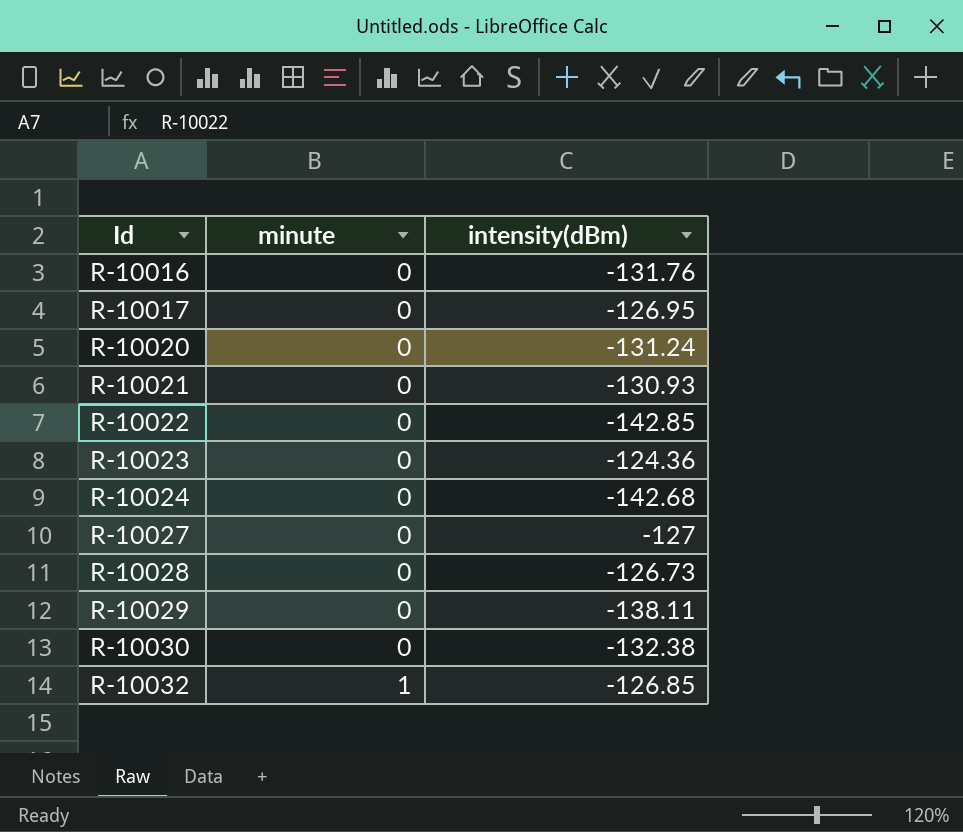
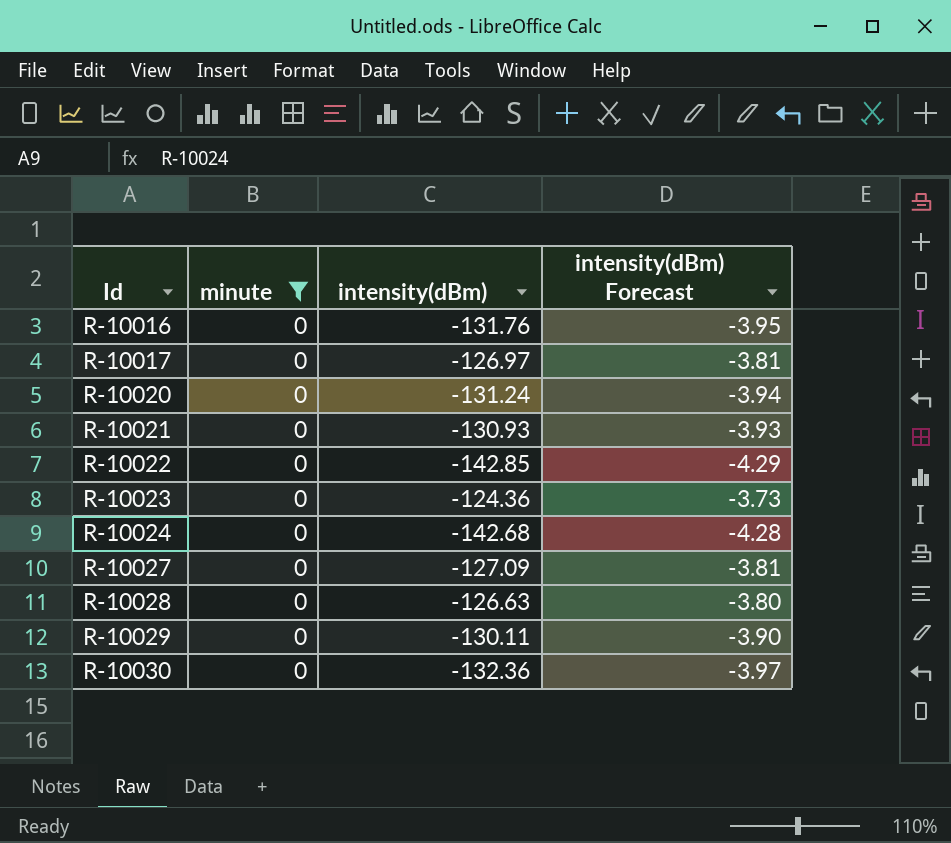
filter: none -> minute = 0
column intensity(dBm) Forecast | formula: none -> [intensity(dBm)] * 0.03
R-10017 | intensity(dBm): -126.95 -> -126.97
R-10027 | intensity(dBm): -127 -> -127.09
R-10028 | intensity(dBm): -126.73 -> -126.63
R-10029 | intensity(dBm): -138.11 -> -130.11
R-10030 | intensity(dBm): -132.38 -> -132.36

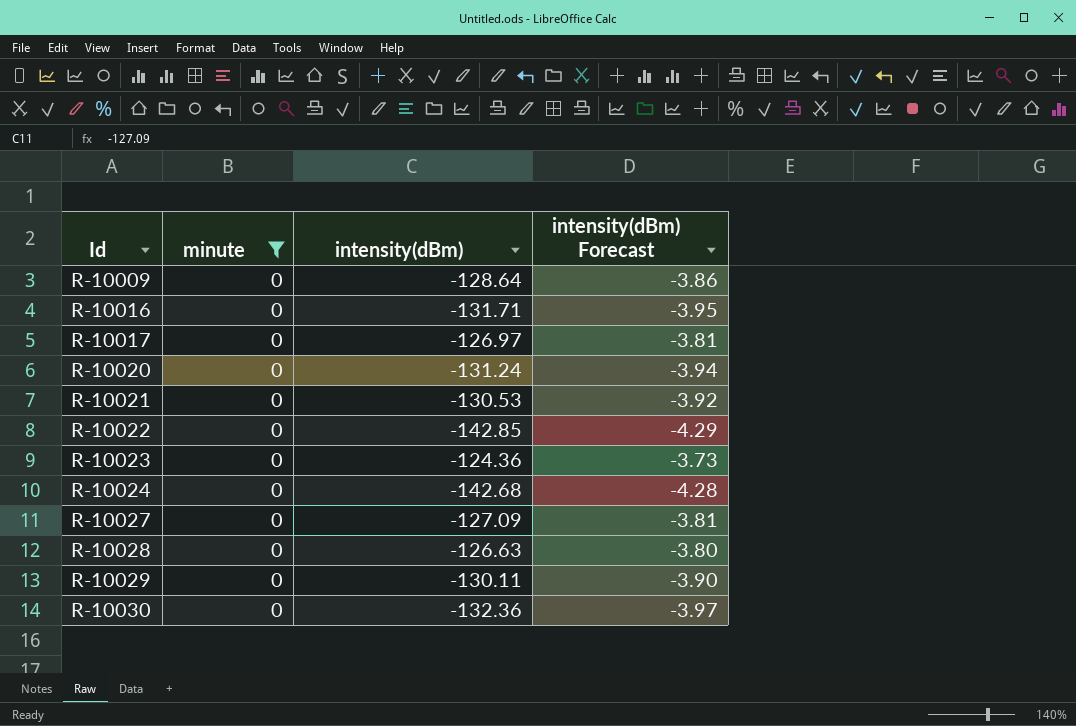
row R-10009: none -> 0 | -128.64 | -3.86
R-10016 | intensity(dBm): -131.76 -> -131.71
R-10021 | intensity(dBm): -130.93 -> -130.53
R-10021 | intensity(dBm) Forecast: -3.93 -> -3.92

